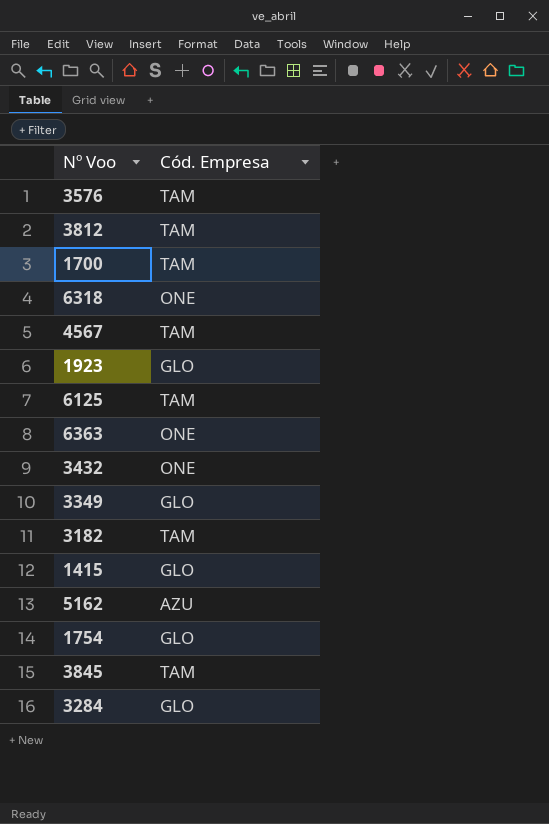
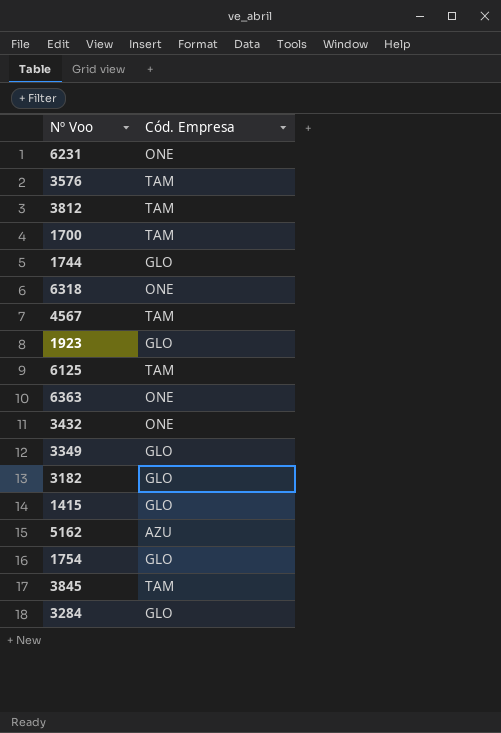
row 6231: none -> ONE
row 1744: none -> GLO
3182 | Cód. Empresa: TAM -> GLO

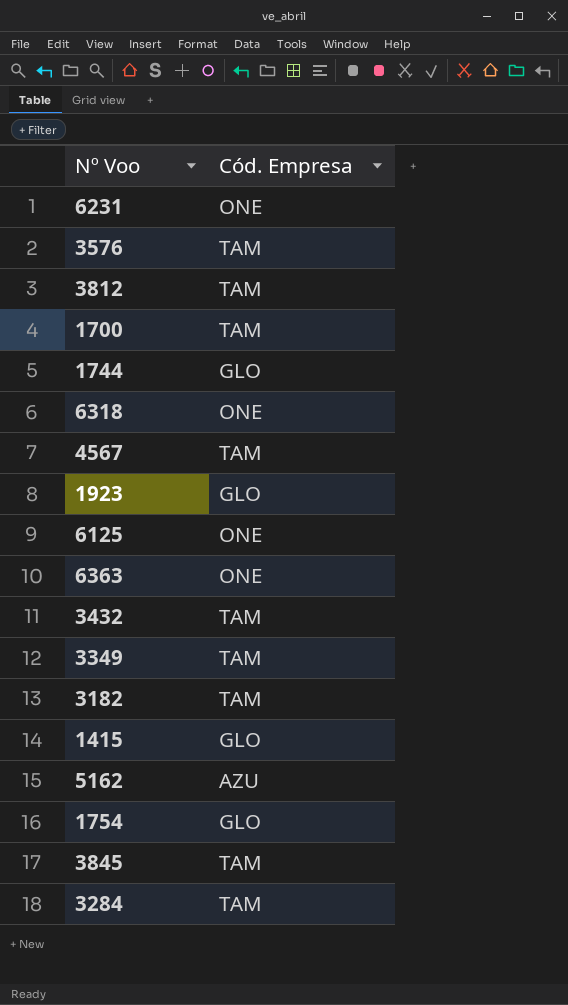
6125 | Cód. Empresa: TAM -> ONE
3432 | Cód. Empresa: ONE -> TAM
3349 | Cód. Empresa: GLO -> TAM
3182 | Cód. Empresa: GLO -> TAM
3284 | Cód. Empresa: GLO -> TAM

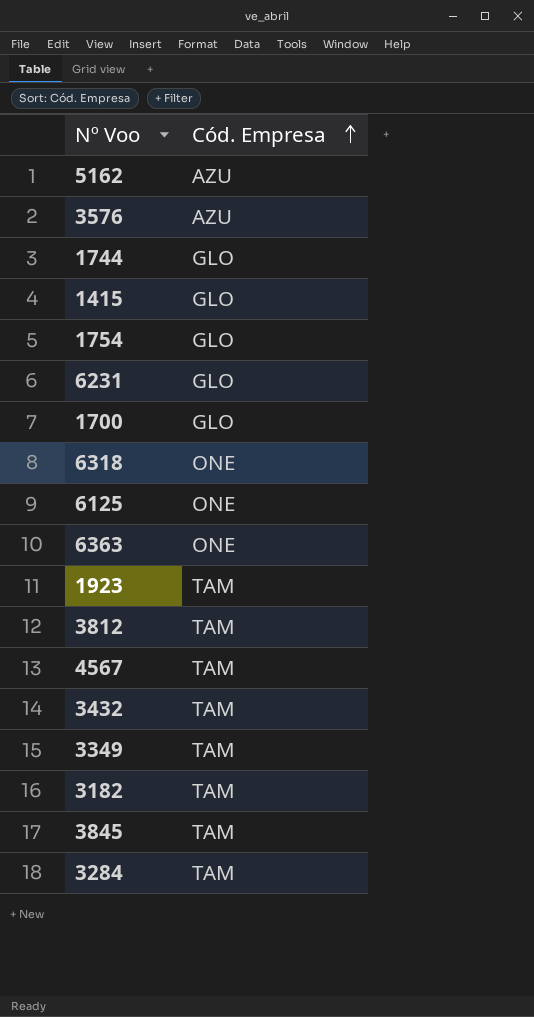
row order: none -> Cód. Empresa ascending
3576 | Cód. Empresa: TAM -> AZU
6231 | Cód. Empresa: ONE -> GLO
1700 | Cód. Empresa: TAM -> GLO
1923 | Cód. Empresa: GLO -> TAM

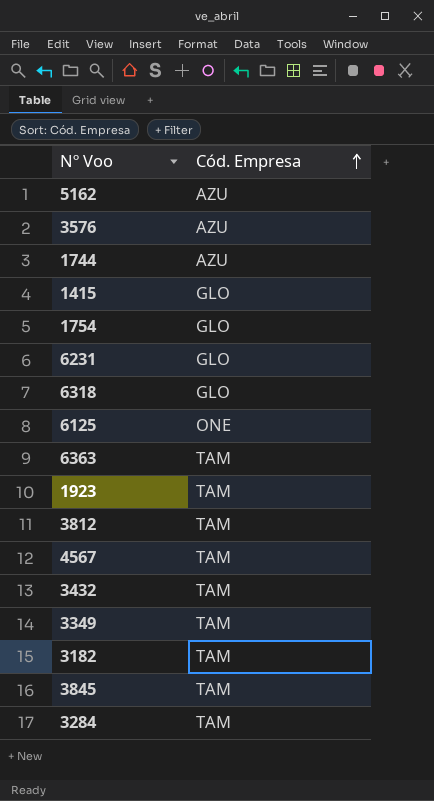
row 1700: GLO -> none
1744 | Cód. Empresa: GLO -> AZU
6318 | Cód. Empresa: ONE -> GLO
6363 | Cód. Empresa: ONE -> TAM

